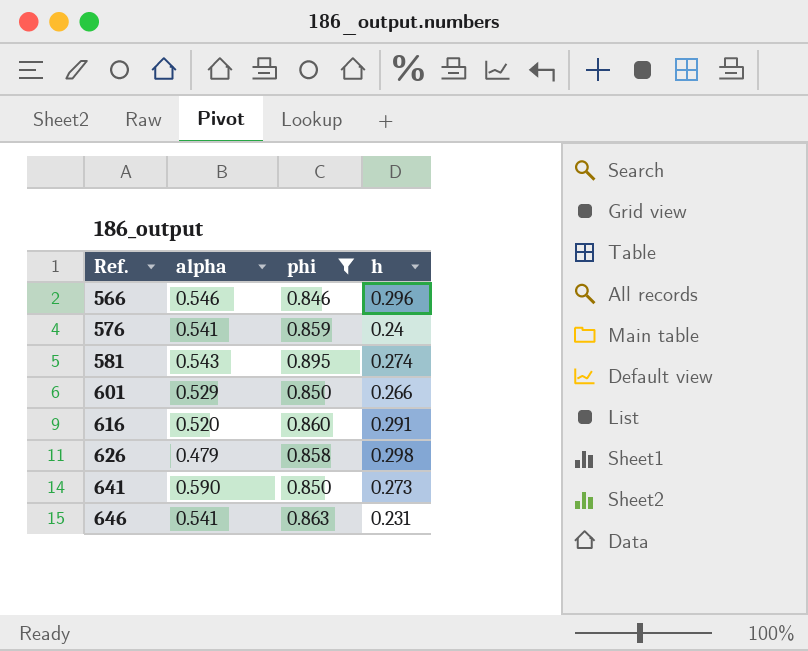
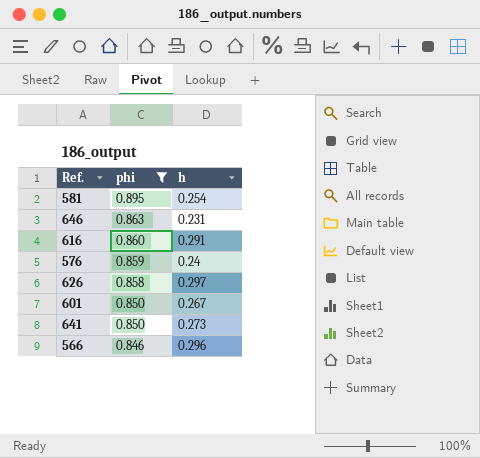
row order: Ref. ascending -> phi descending
column alpha | position: 2 -> none
581 | h: 0.274 -> 0.254
626 | h: 0.298 -> 0.297
601 | h: 0.266 -> 0.267

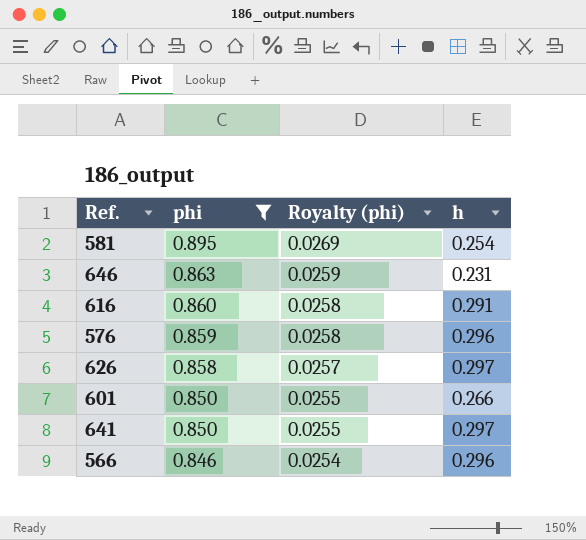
column Royalty (phi) | formula: none -> [phi] * 0.03
576 | h: 0.24 -> 0.296
601 | h: 0.267 -> 0.266
641 | h: 0.273 -> 0.297

